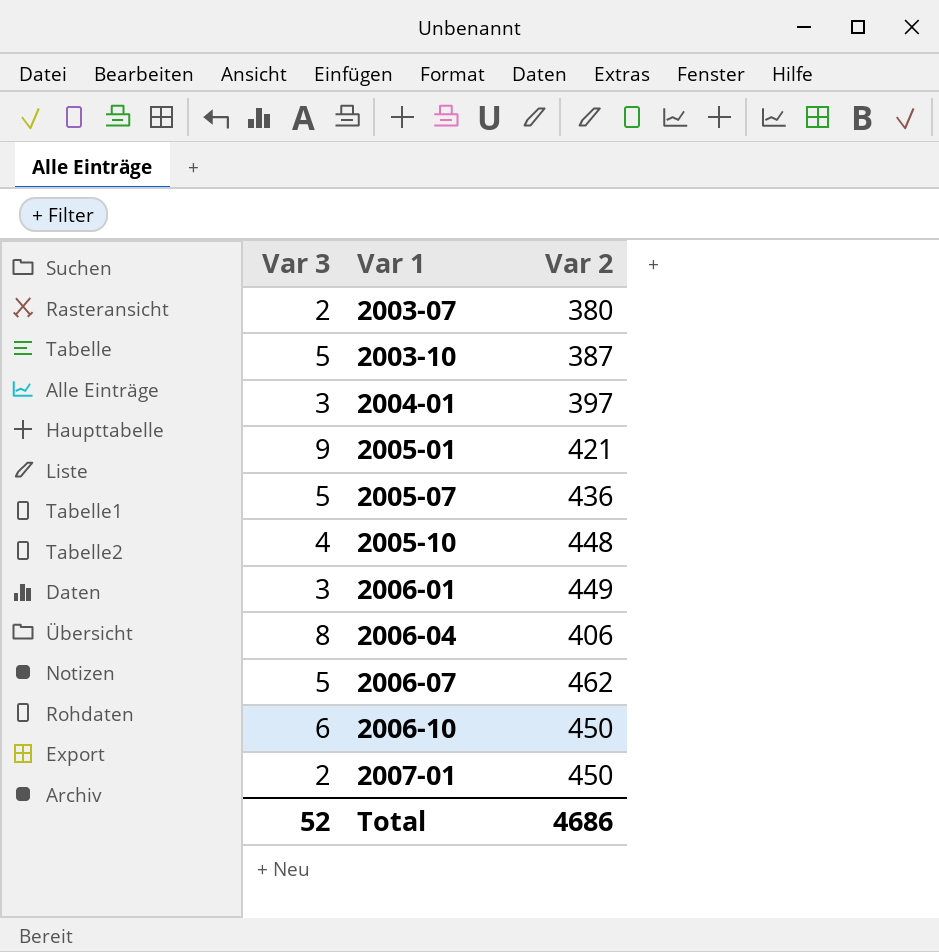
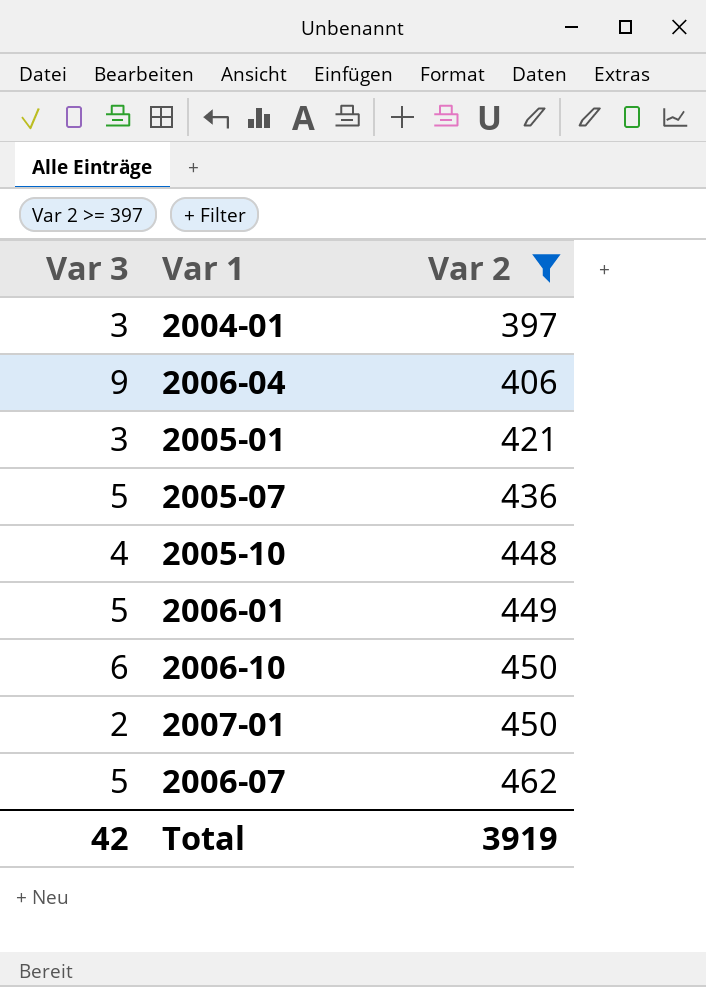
filter: none -> Var 2 >= 397
row order: Var 1 ascending -> Var 2 ascending
2006-04 | Var 3: 8 -> 9
2005-01 | Var 3: 9 -> 3
2006-01 | Var 3: 3 -> 5
Total | Var 3: 52 -> 42
Total | Var 2: 4686 -> 3919

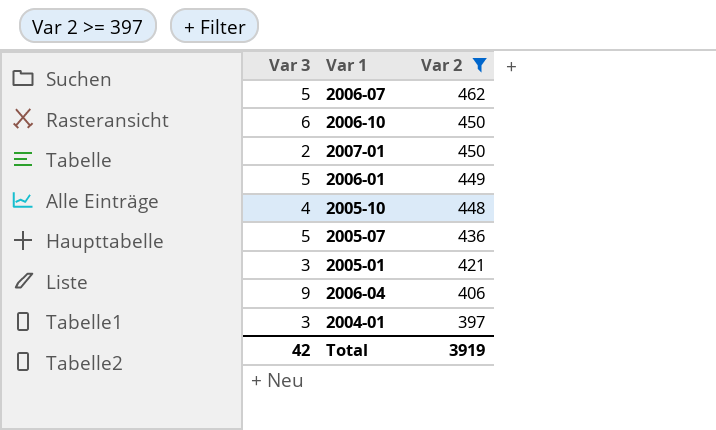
row order: Var 2 ascending -> Var 2 descending

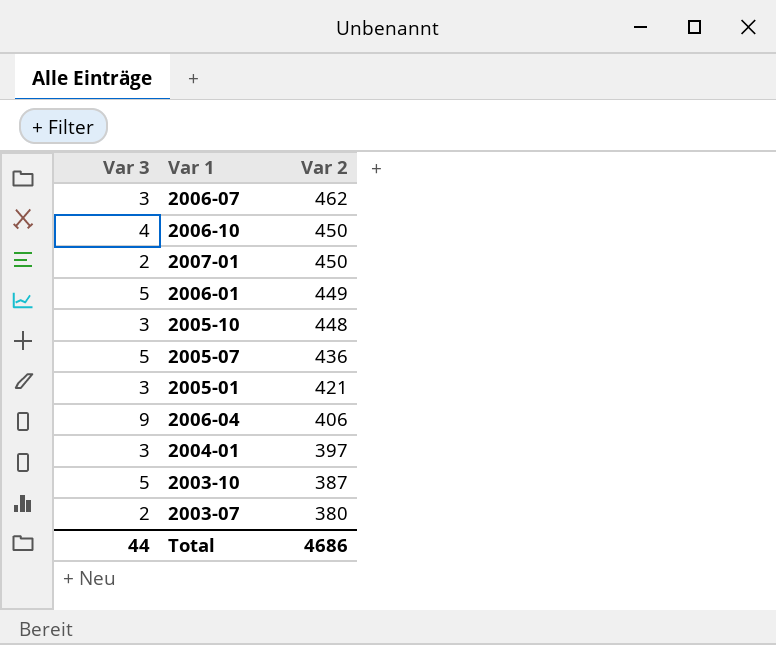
filter: Var 2 >= 397 -> none
2006-07 | Var 3: 5 -> 3
2006-10 | Var 3: 6 -> 4
2005-10 | Var 3: 4 -> 3
Total | Var 3: 42 -> 44
Total | Var 2: 3919 -> 4686

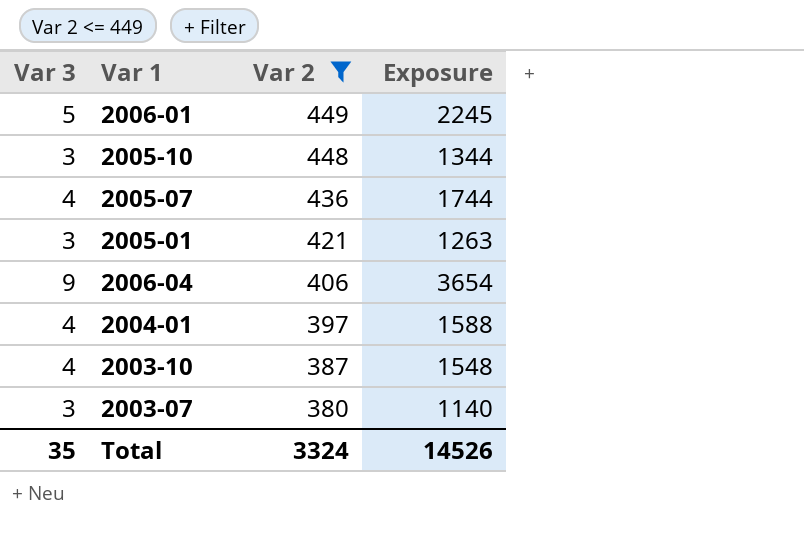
filter: none -> Var 2 <= 449
column Exposure | formula: none -> [Var 3] * [Var 2]
2005-07 | Var 3: 5 -> 4
2004-01 | Var 3: 3 -> 4
2003-10 | Var 3: 5 -> 4
2003-07 | Var 3: 2 -> 3
Total | Var 3: 44 -> 35
Total | Var 2: 4686 -> 3324

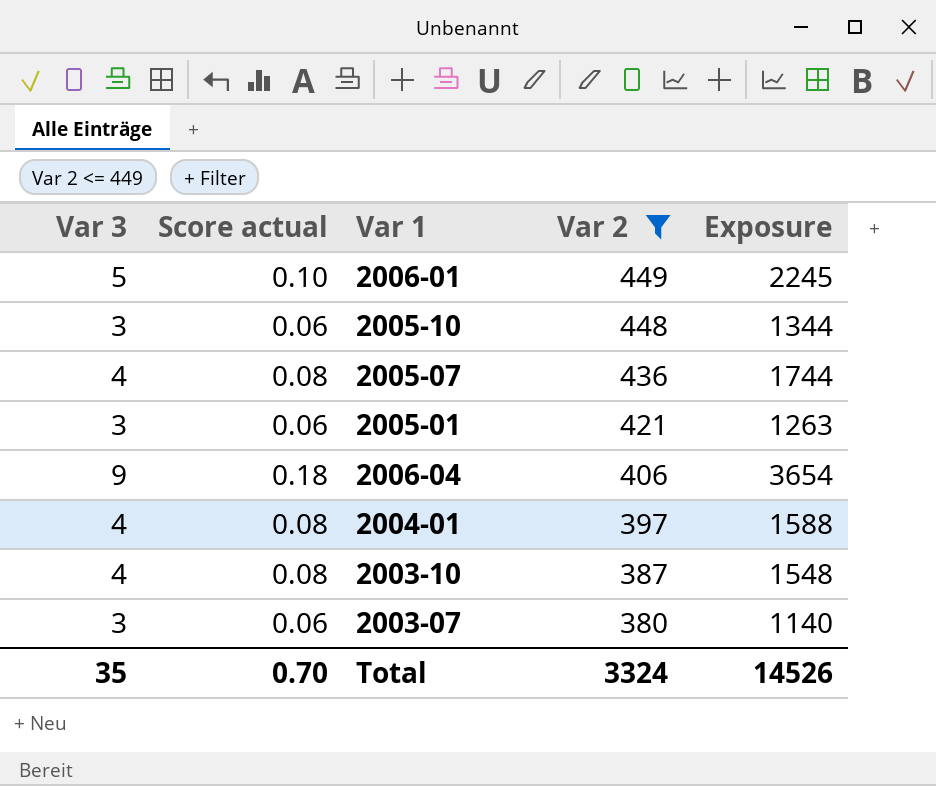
column Score actual | formula: none -> [Var 3] * 0.02

